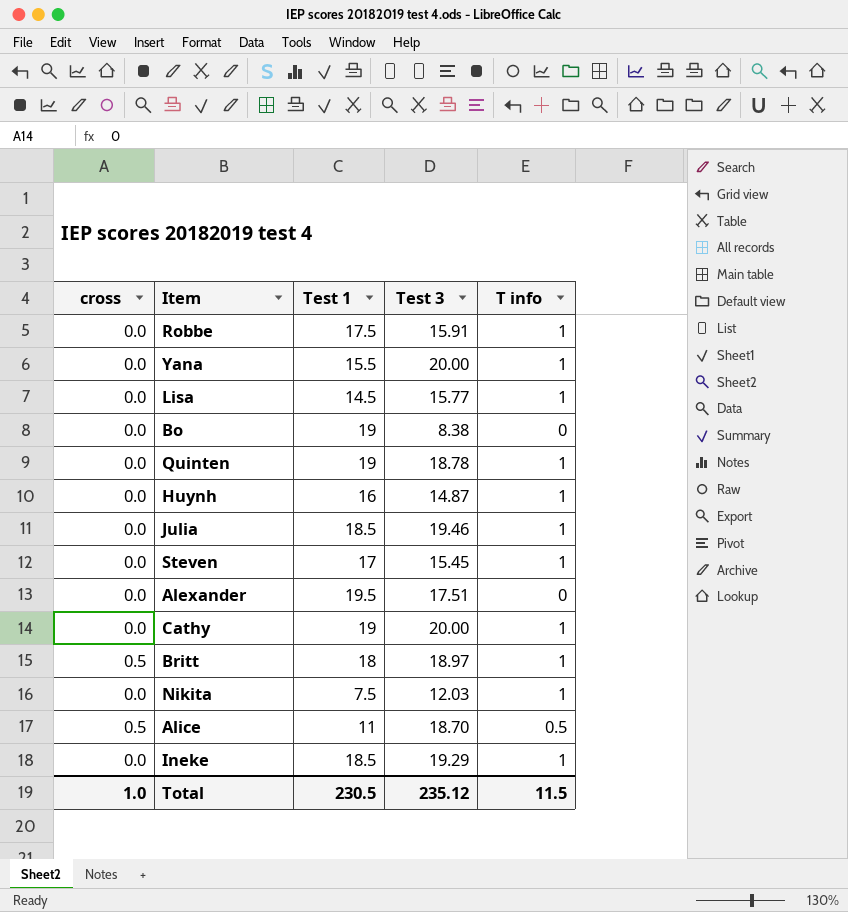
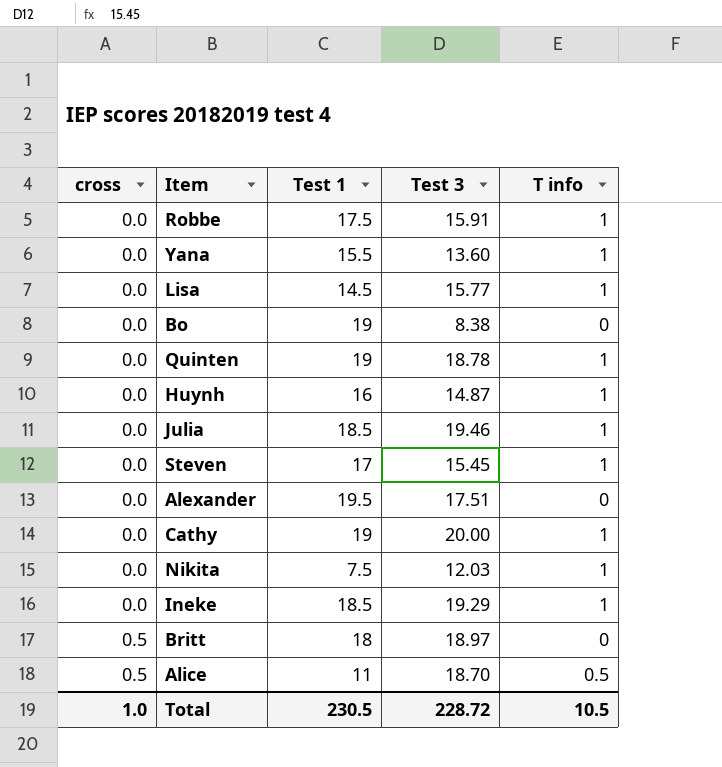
row order: none -> cross ascending
Yana | Test 3: 20.00 -> 13.60
Britt | T info: 1 -> 0
Total | Test 3: 235.12 -> 228.72
Total | T info: 11.5 -> 10.5

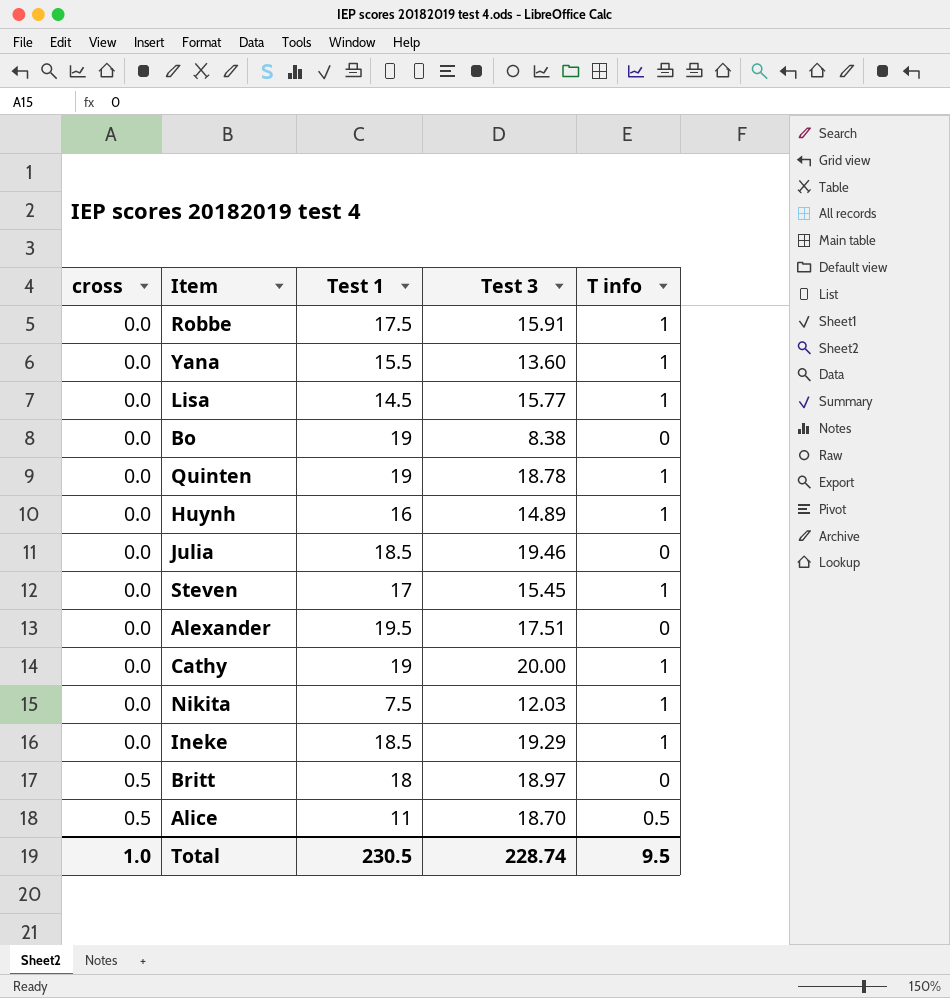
Huynh | Test 3: 14.87 -> 14.89
Julia | T info: 1 -> 0
Total | Test 3: 228.72 -> 228.74
Total | T info: 10.5 -> 9.5

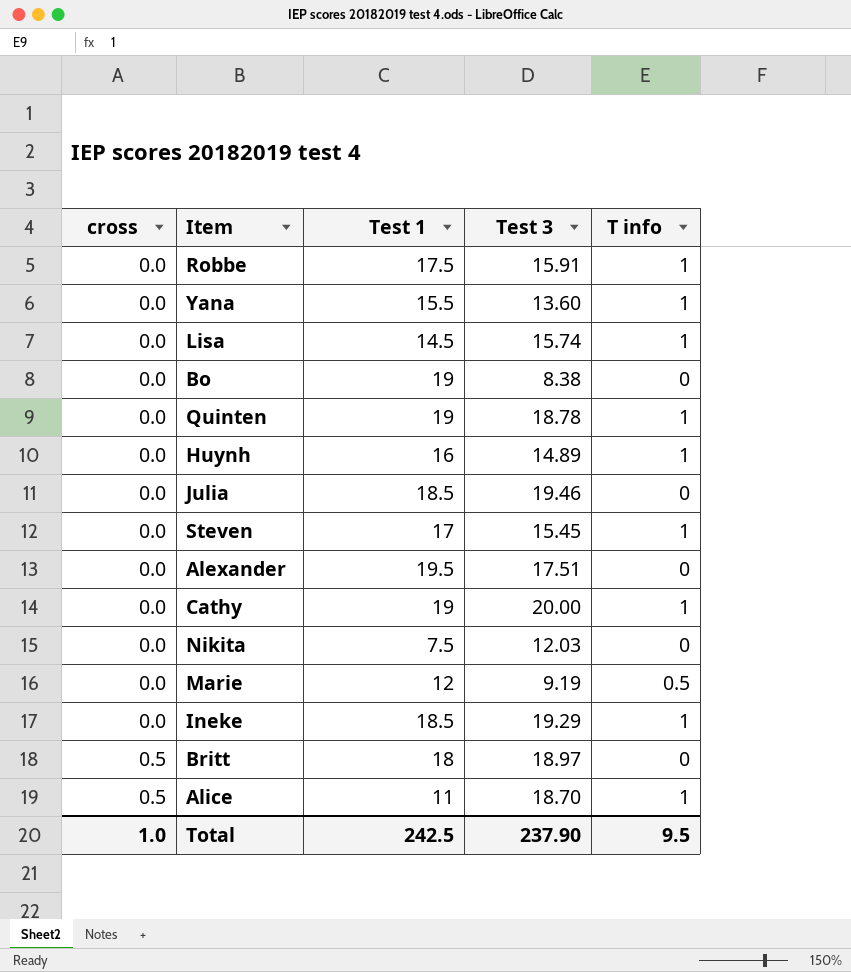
Lisa | Test 3: 15.77 -> 15.74
Nikita | T info: 1 -> 0
row Marie: none -> 0.0 | 12 | 9.19 | 0.5
Alice | T info: 0.5 -> 1
Total | Test 1: 230.5 -> 242.5
Total | Test 3: 228.74 -> 237.90

